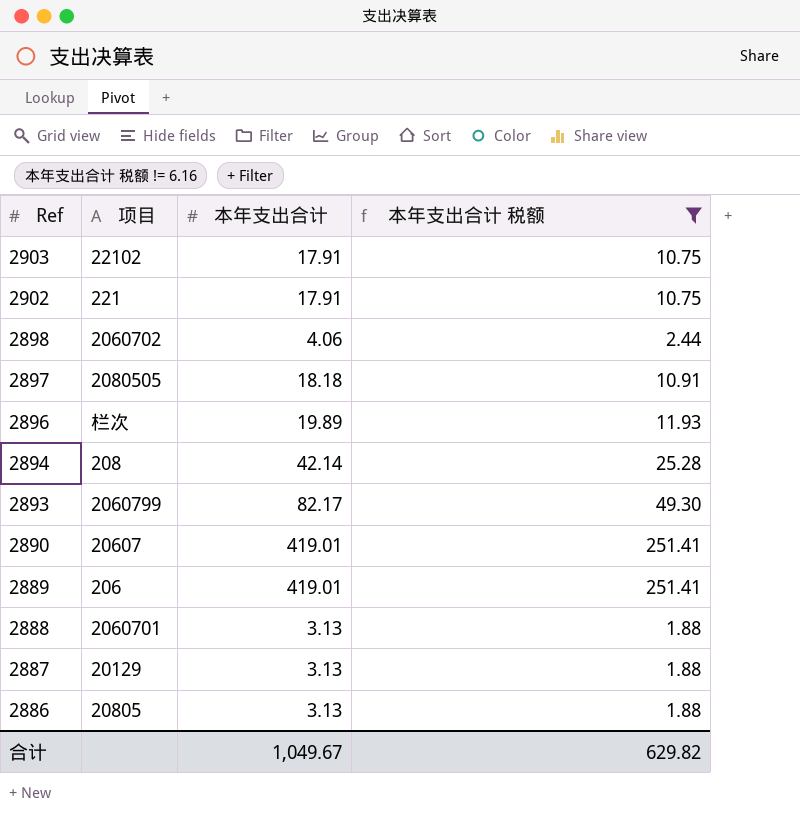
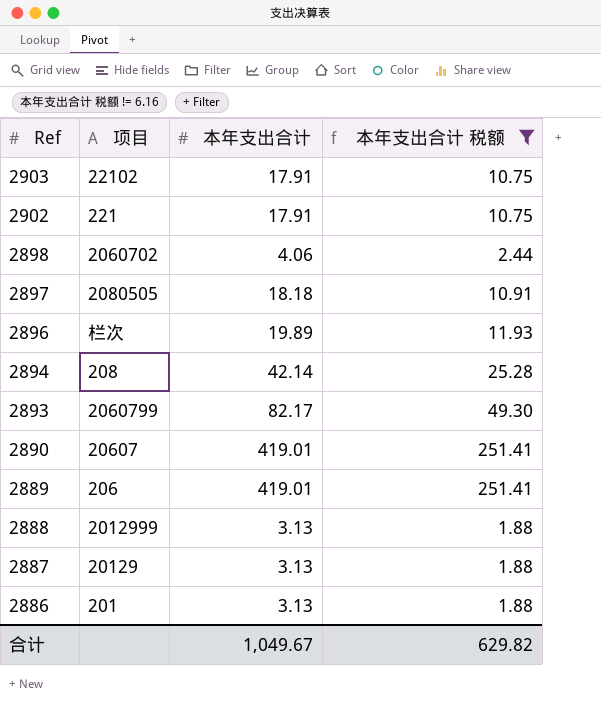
2888 | 项目: 2060701 -> 2012999
2886 | 项目: 20805 -> 201

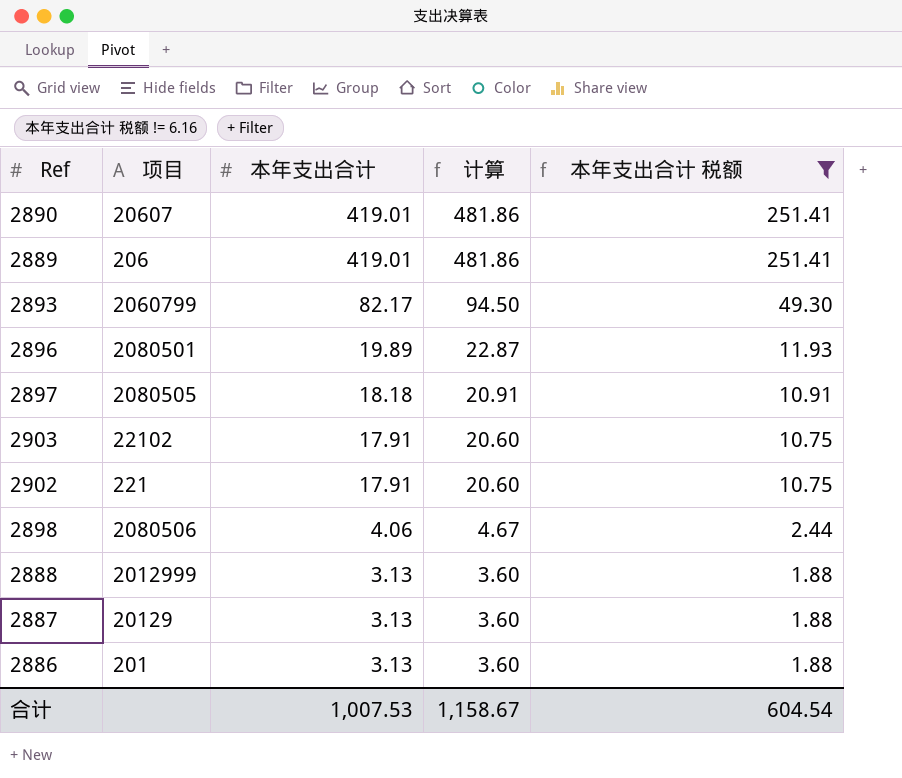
row order: Ref descending -> 本年支出合计 descending
column 计算 | formula: none -> [本年支出合计] * 1.15
row 2894: 208 | 42.14 | 25.28 -> none
2896 | 项目: 栏次 -> 2080501
2898 | 项目: 2060702 -> 2080506
合计 | 本年支出合计: 1,049.67 -> 1,007.53
合计 | 本年支出合计 税额: 629.82 -> 604.54

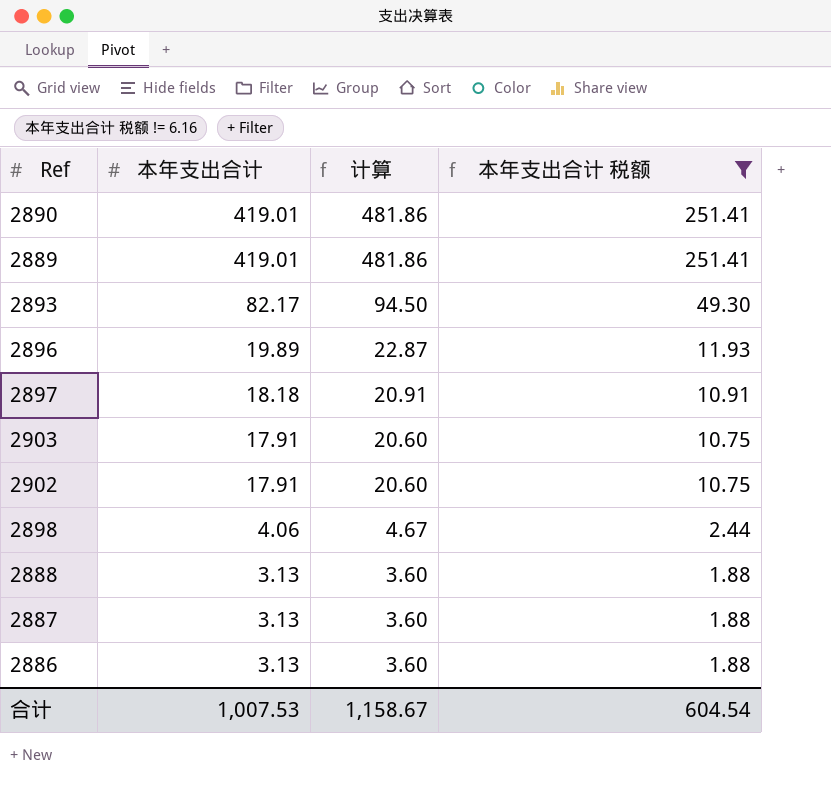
column 项目 | position: 2 -> none

